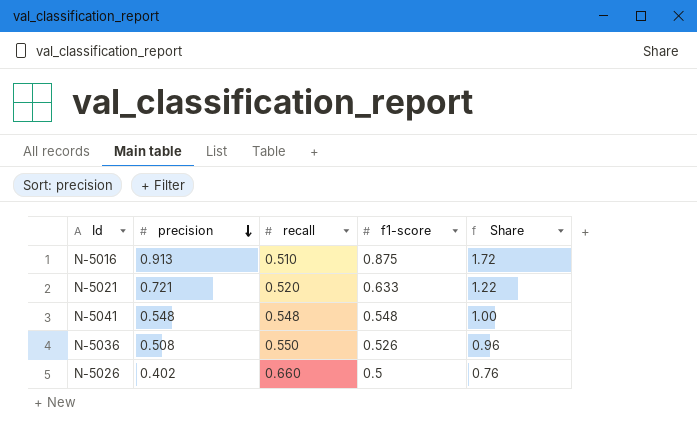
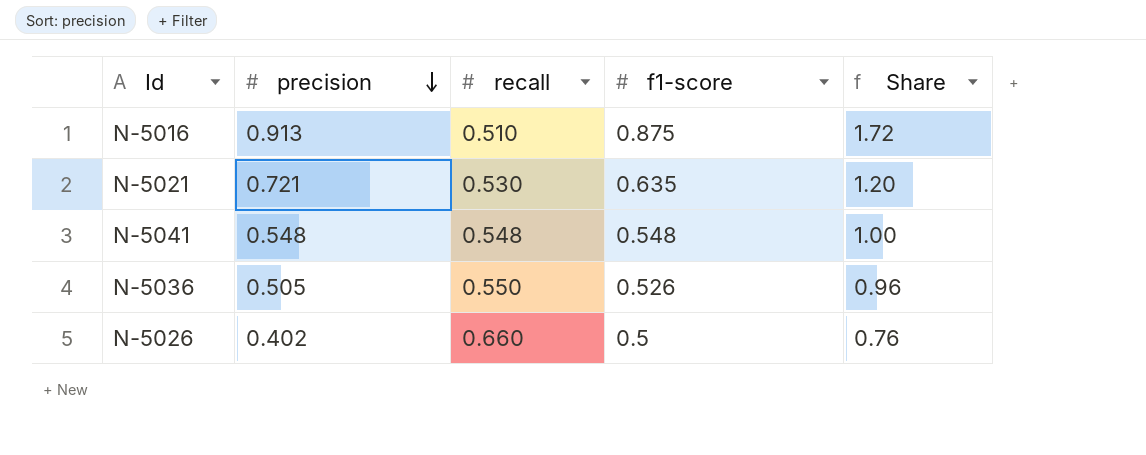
N-5021 | recall: 0.520 -> 0.530
N-5021 | f1-score: 0.633 -> 0.635
N-5021 | Share: 1.22 -> 1.20
N-5036 | precision: 0.508 -> 0.505

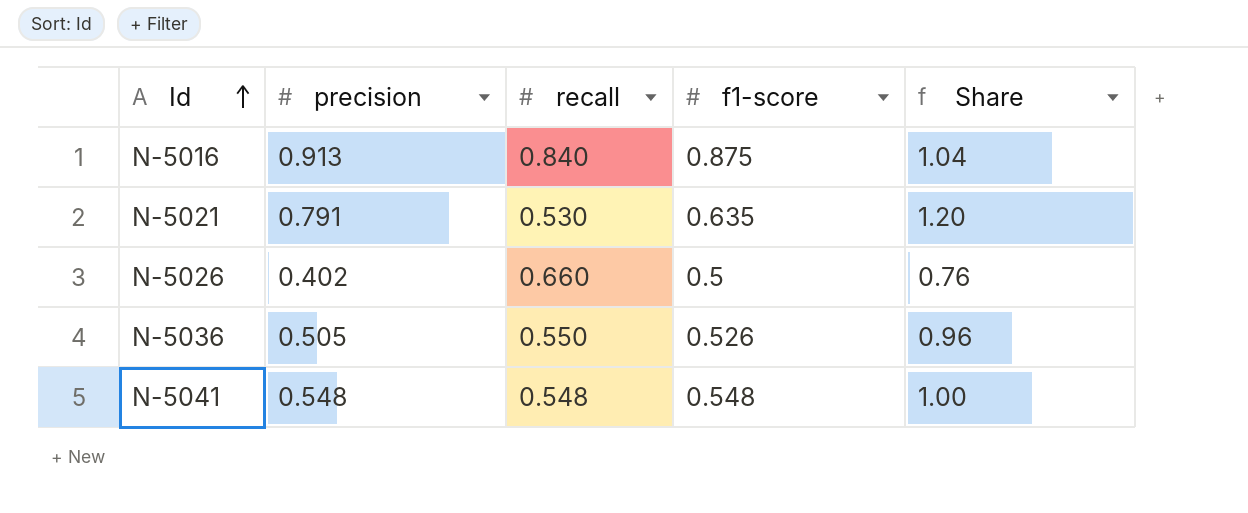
row order: precision descending -> Id ascending
N-5016 | recall: 0.510 -> 0.840
N-5016 | Share: 1.72 -> 1.04
N-5021 | precision: 0.721 -> 0.791

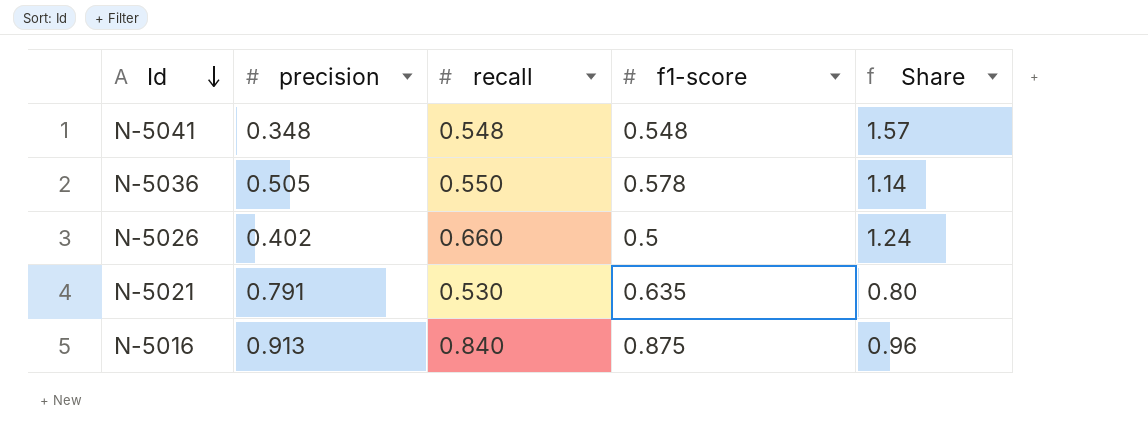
row order: Id ascending -> Id descending
column Share | formula: [f1-score] / [recall] -> [f1-score] / [precision]
N-5041 | precision: 0.548 -> 0.348
N-5036 | f1-score: 0.526 -> 0.578

